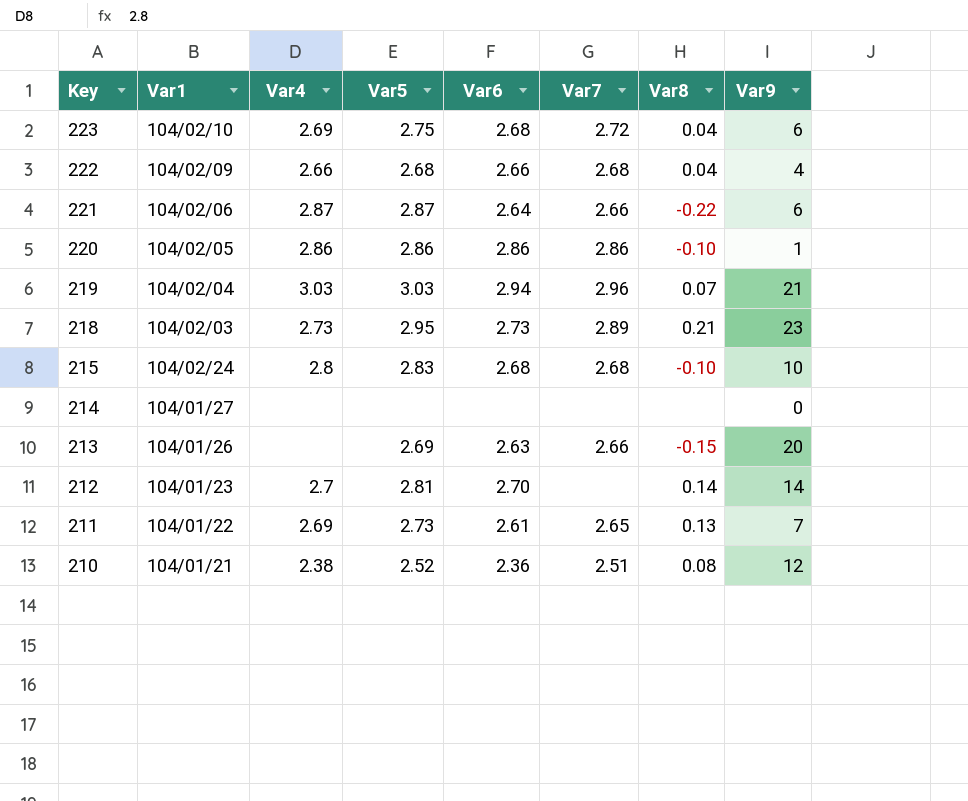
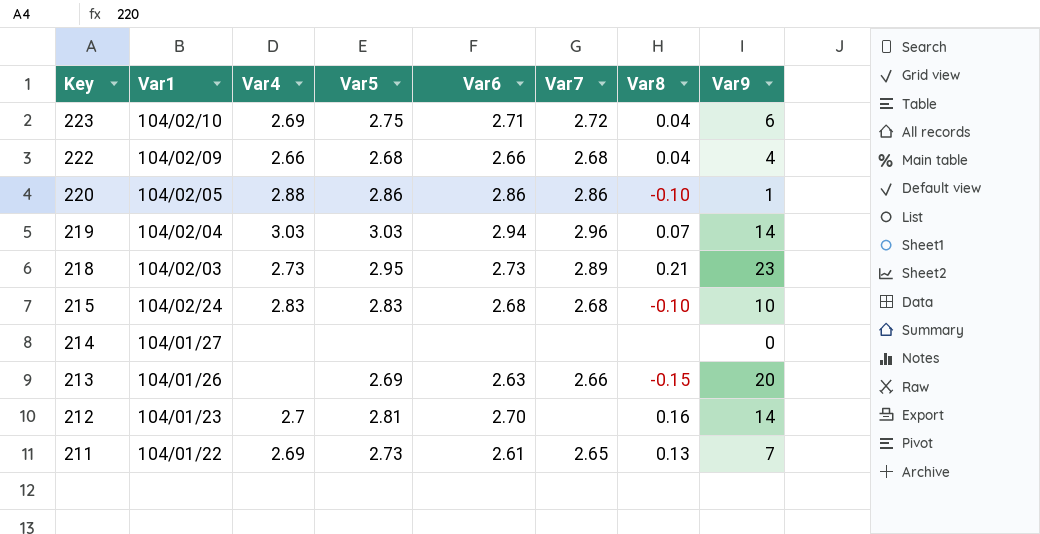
row 221: 104/02/06 | 2.87 | 2.87 | 2.64 | 2.66 | -0.22 | 6 -> none
row 210: 104/01/21 | 2.38 | 2.52 | 2.36 | 2.51 | 0.08 | 12 -> none
223 | Var6: 2.68 -> 2.71
220 | Var4: 2.86 -> 2.88
219 | Var9: 21 -> 14
215 | Var4: 2.8 -> 2.83
212 | Var8: 0.14 -> 0.16

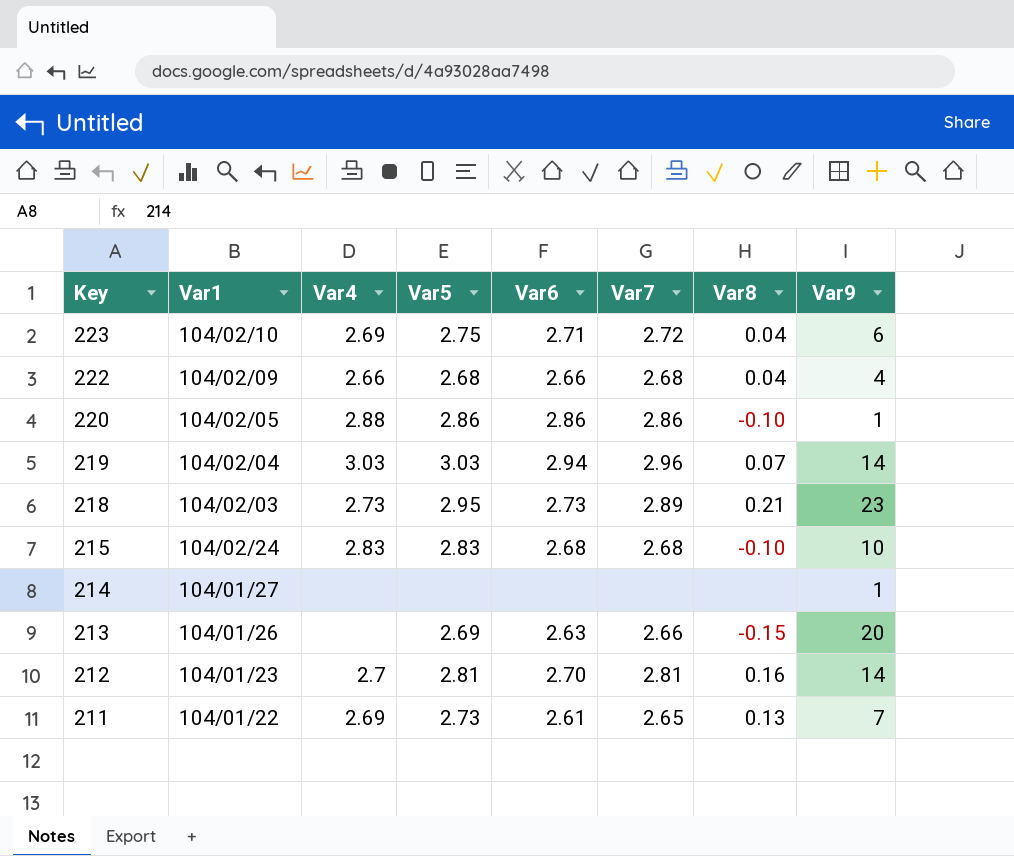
214 | Var9: 0 -> 1
212 | Var7: none -> 2.81

